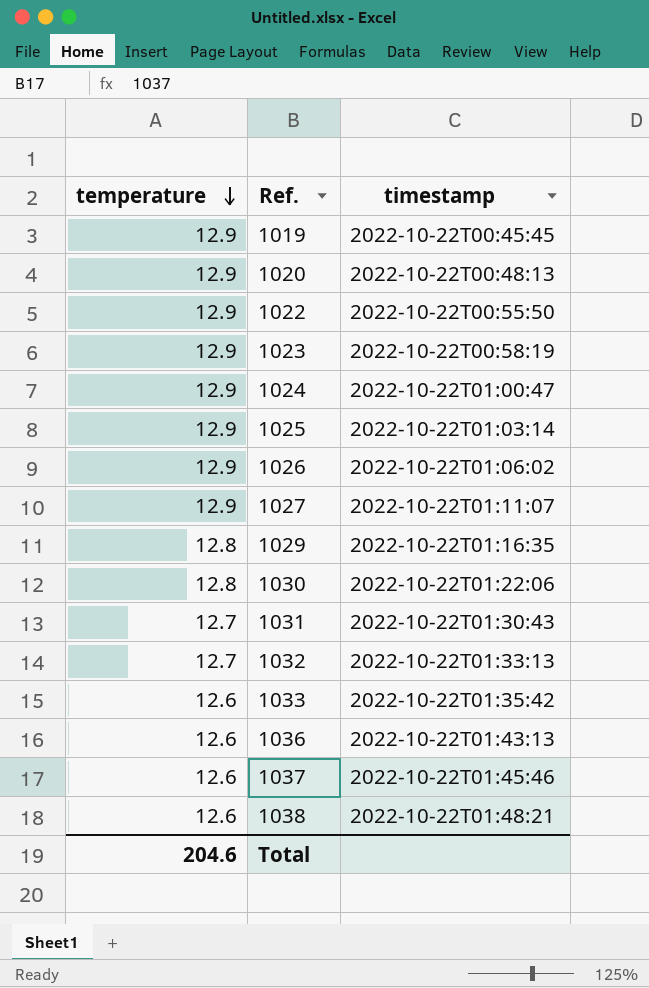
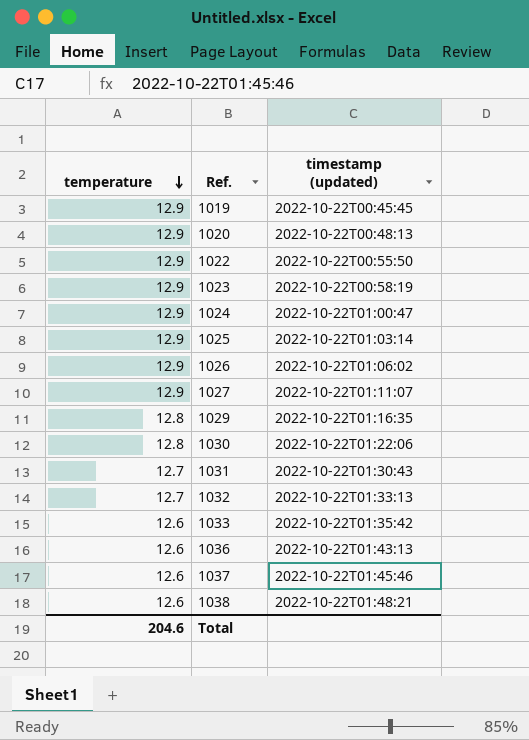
column name: timestamp -> timestamp (updated)

